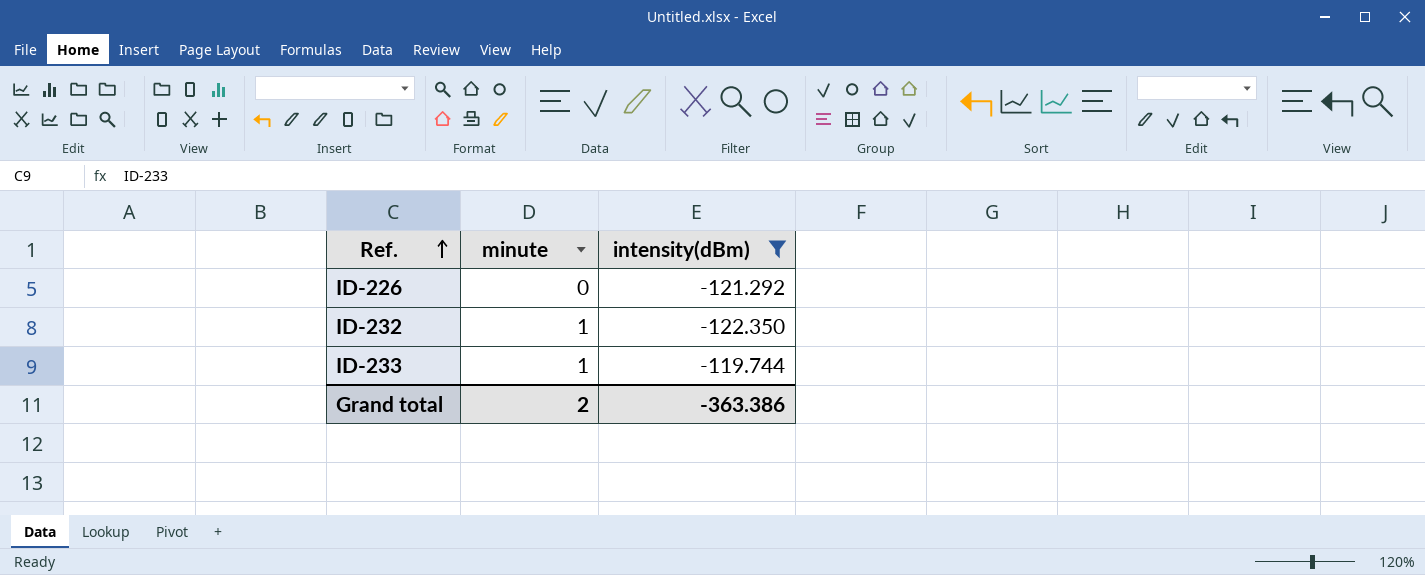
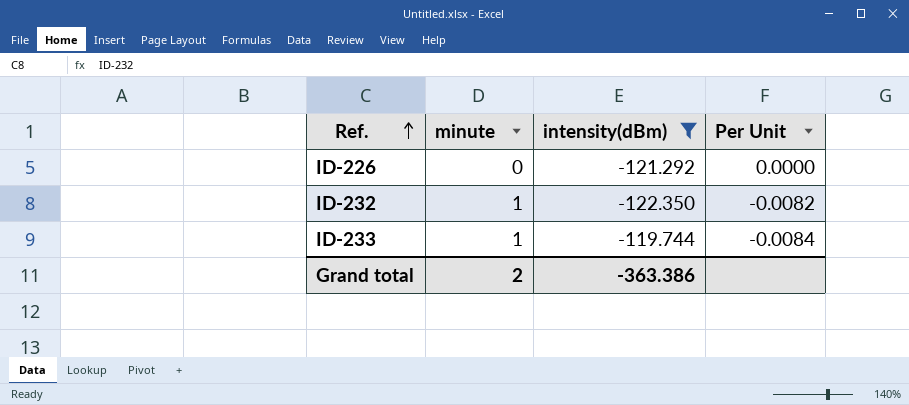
column Per Unit | formula: none -> [minute] / [intensity(dBm)]

